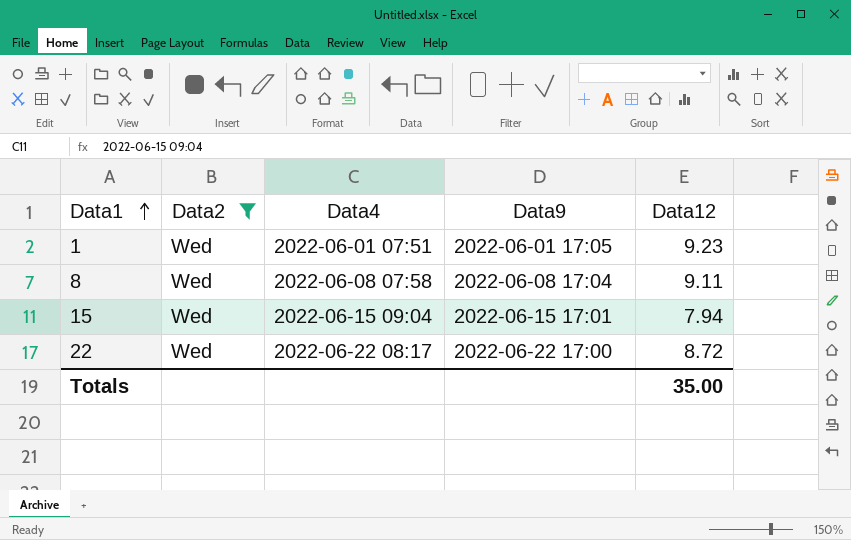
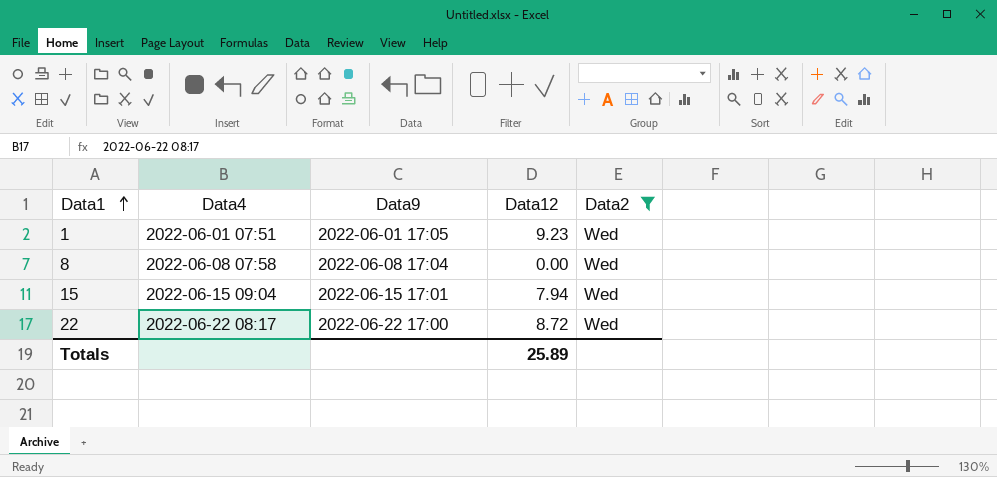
column Data2 | position: 2 -> 5
8 | Data12: 9.11 -> 0.00
Totals | Data12: 35.00 -> 25.89

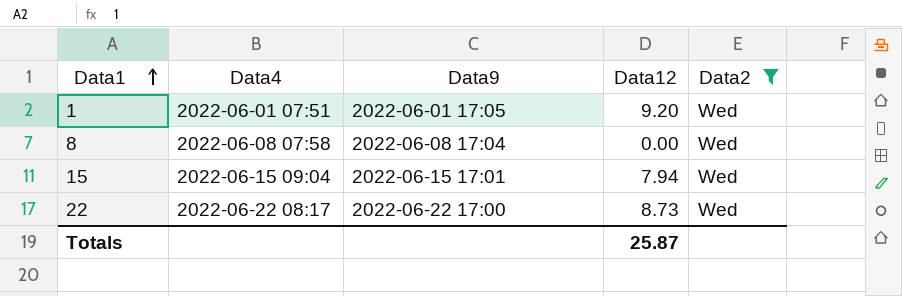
1 | Data12: 9.23 -> 9.20
22 | Data12: 8.72 -> 8.73
Totals | Data12: 25.89 -> 25.87

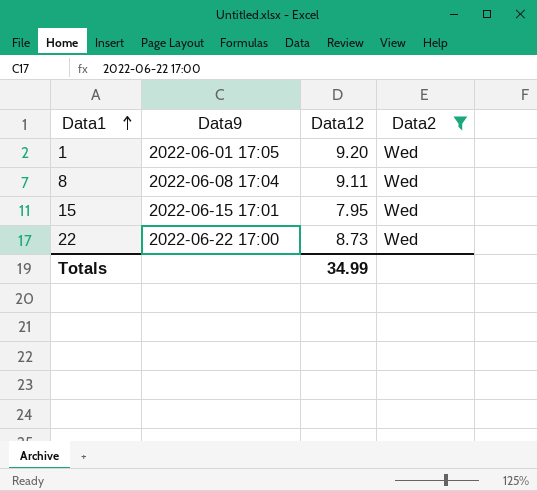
column Data4 | position: 2 -> none
8 | Data12: 0.00 -> 9.11
15 | Data12: 7.94 -> 7.95
Totals | Data12: 25.87 -> 34.99

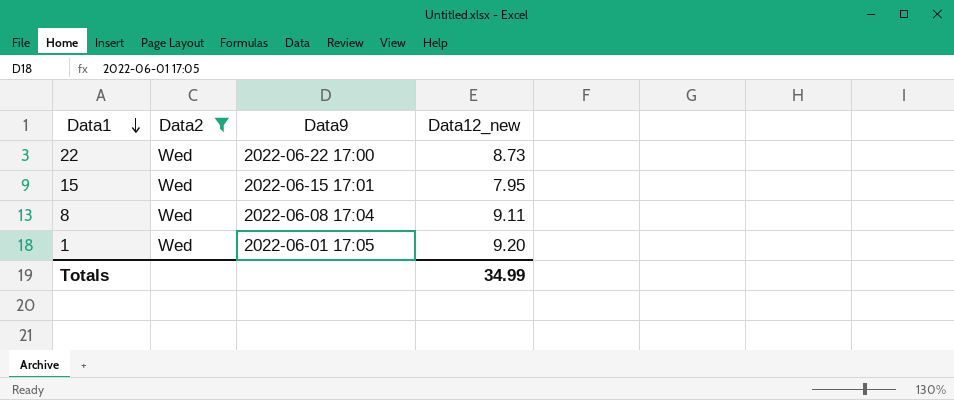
row order: Data1 ascending -> Data1 descending
column Data2 | position: 4 -> 2
column name: Data12 -> Data12_new

